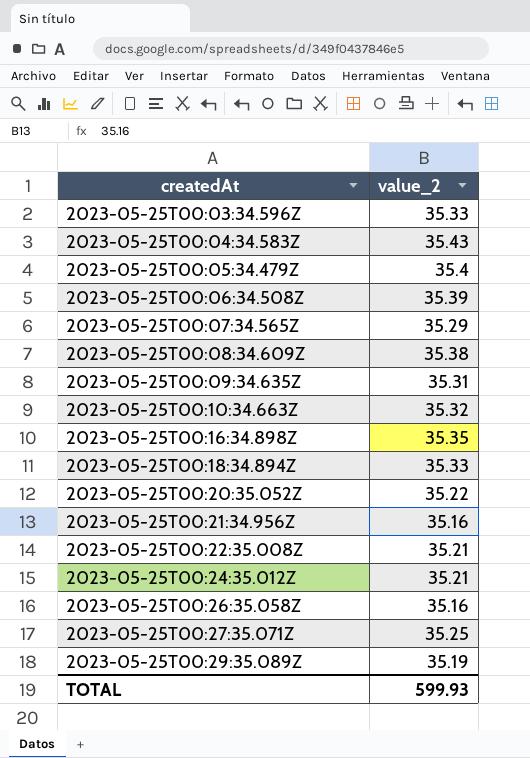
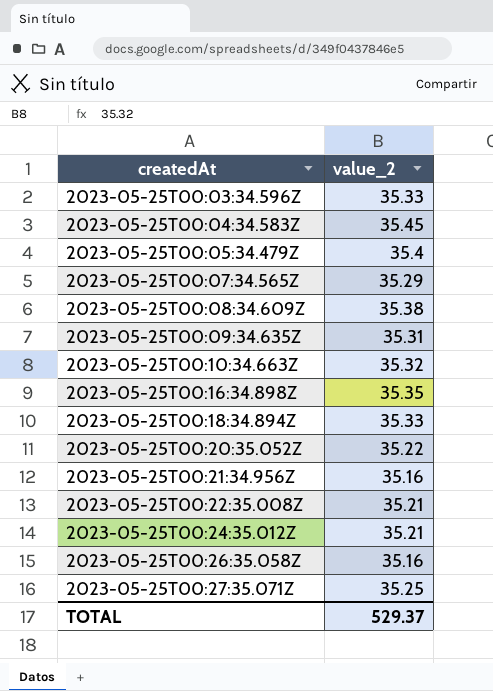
row 2023-05-25T00:06:34.508Z: 35.39 -> none
row 2023-05-25T00:29:35.089Z: 35.19 -> none
2023-05-25T00:04:34.583Z | value_2: 35.43 -> 35.45
TOTAL | value_2: 599.93 -> 529.37

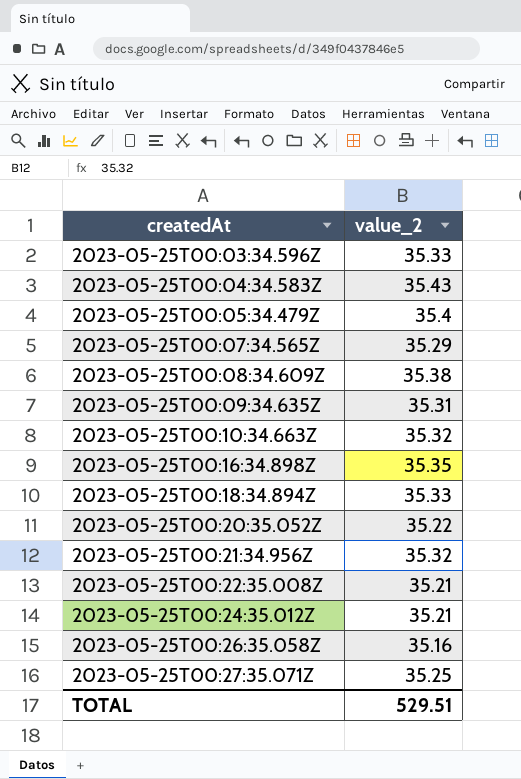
2023-05-25T00:04:34.583Z | value_2: 35.45 -> 35.43
2023-05-25T00:21:34.956Z | value_2: 35.16 -> 35.32
TOTAL | value_2: 529.37 -> 529.51

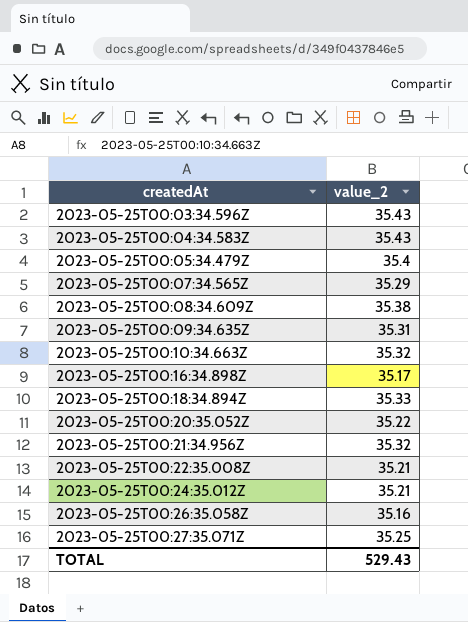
2023-05-25T00:03:34.596Z | value_2: 35.33 -> 35.43
2023-05-25T00:16:34.898Z | value_2: 35.35 -> 35.17
TOTAL | value_2: 529.51 -> 529.43

